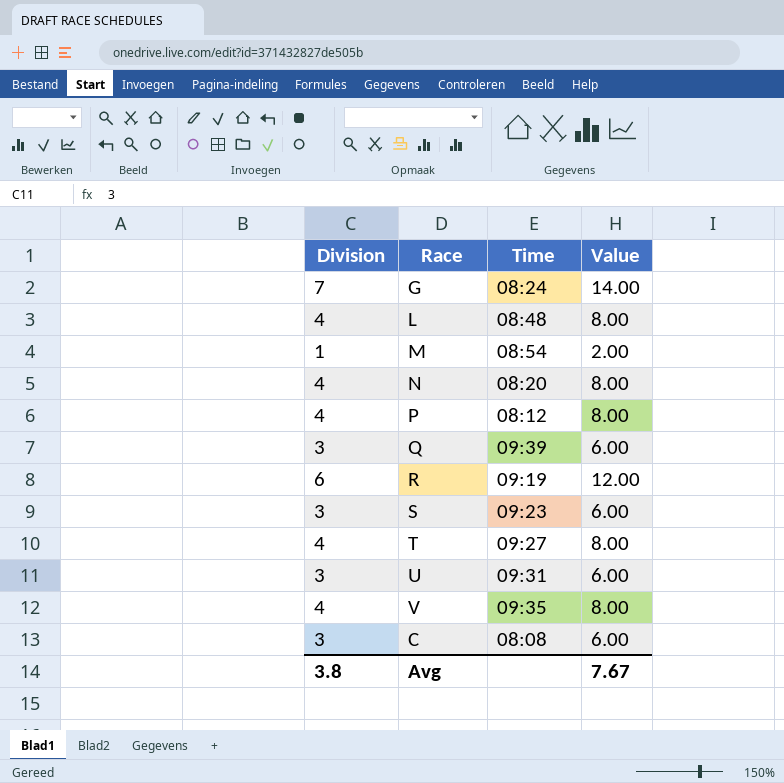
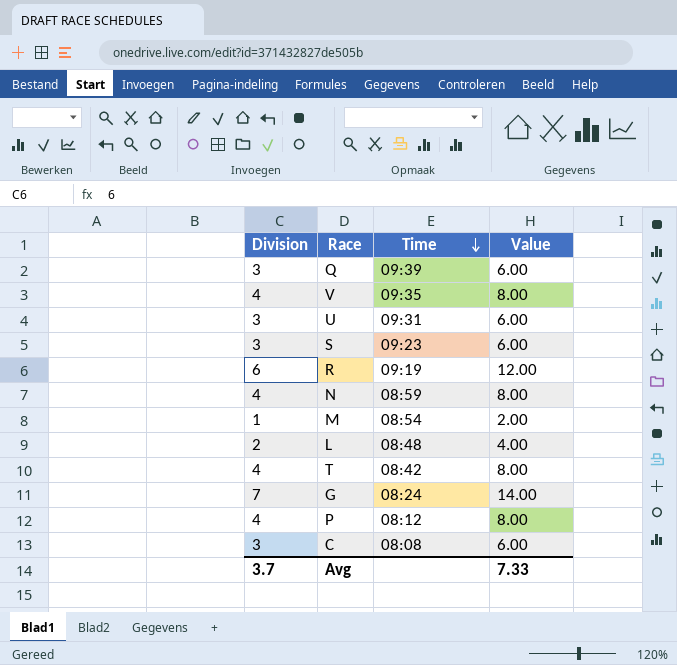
row order: none -> Time descending
N | Time: 08:20 -> 08:59
L | Division: 4 -> 2
L | Value: 8.00 -> 4.00
T | Time: 09:27 -> 08:42
Avg | Division: 3.8 -> 3.7
Avg | Value: 7.67 -> 7.33

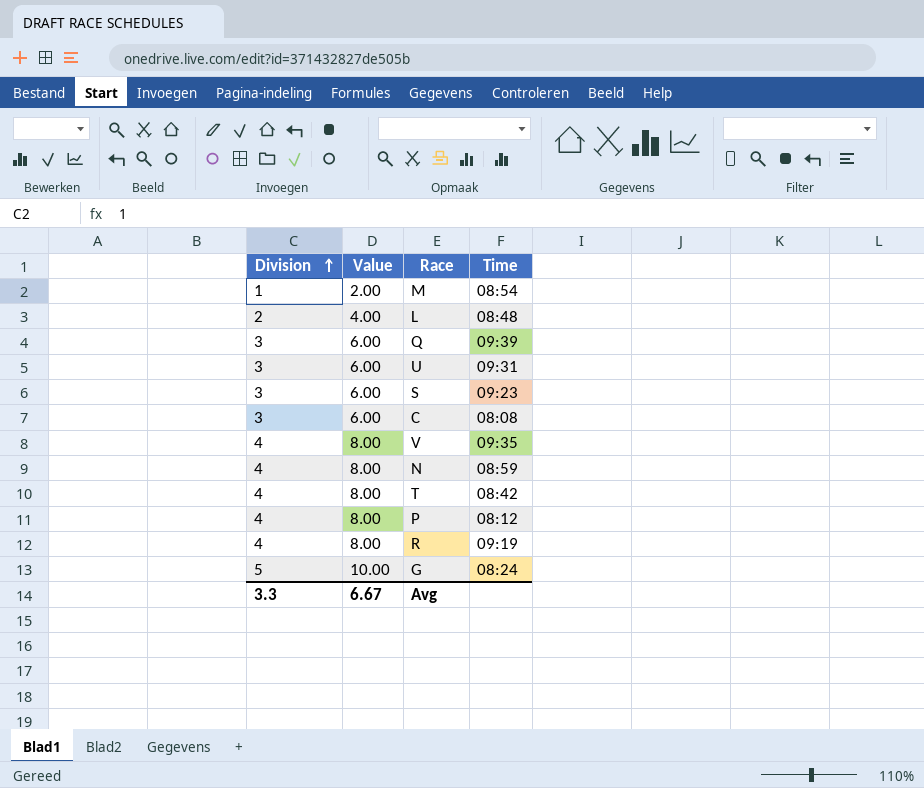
row order: Time descending -> Division ascending
column Value | position: 4 -> 2
R | Division: 6 -> 4
R | Value: 12.00 -> 8.00
G | Division: 7 -> 5
G | Value: 14.00 -> 10.00
Avg | Division: 3.7 -> 3.3
Avg | Value: 7.33 -> 6.67

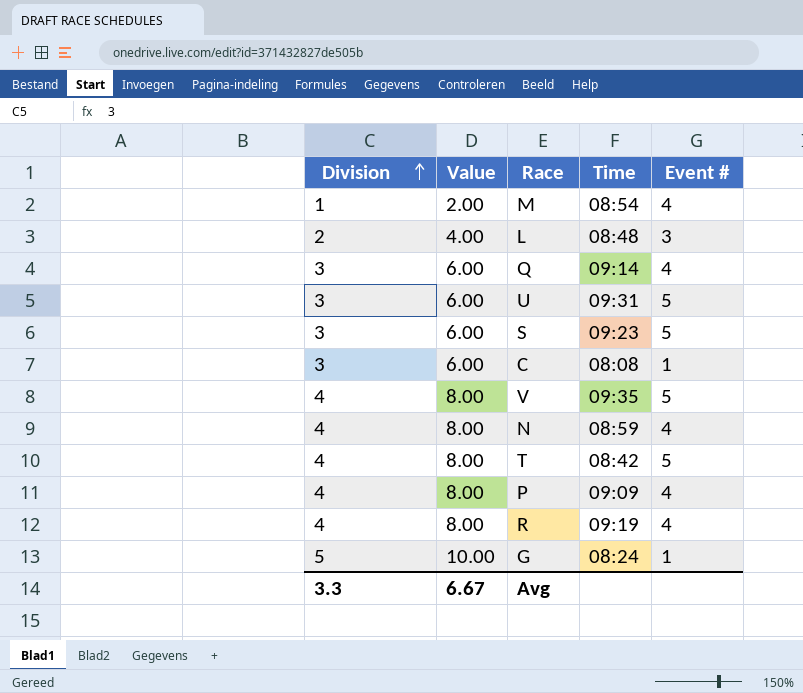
column Event # | position: none -> 5
Q | Time: 09:39 -> 09:14
P | Time: 08:12 -> 09:09

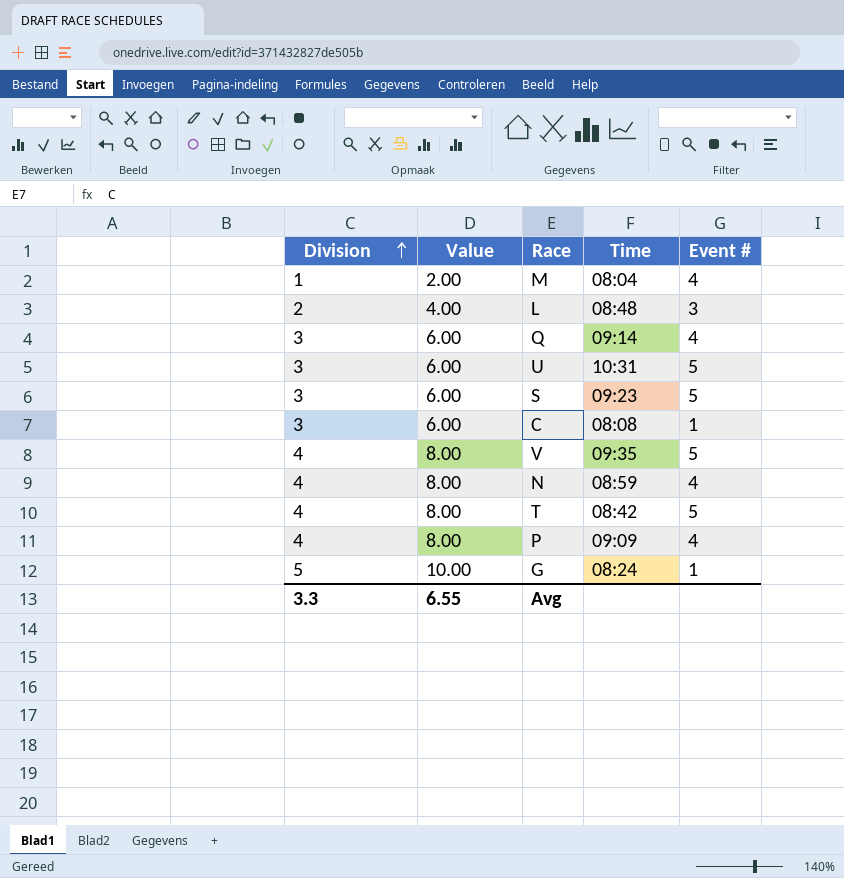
row R: 4 | 8.00 | 09:19 | 4 -> none
M | Time: 08:54 -> 08:04
U | Time: 09:31 -> 10:31
Avg | Value: 6.67 -> 6.55

